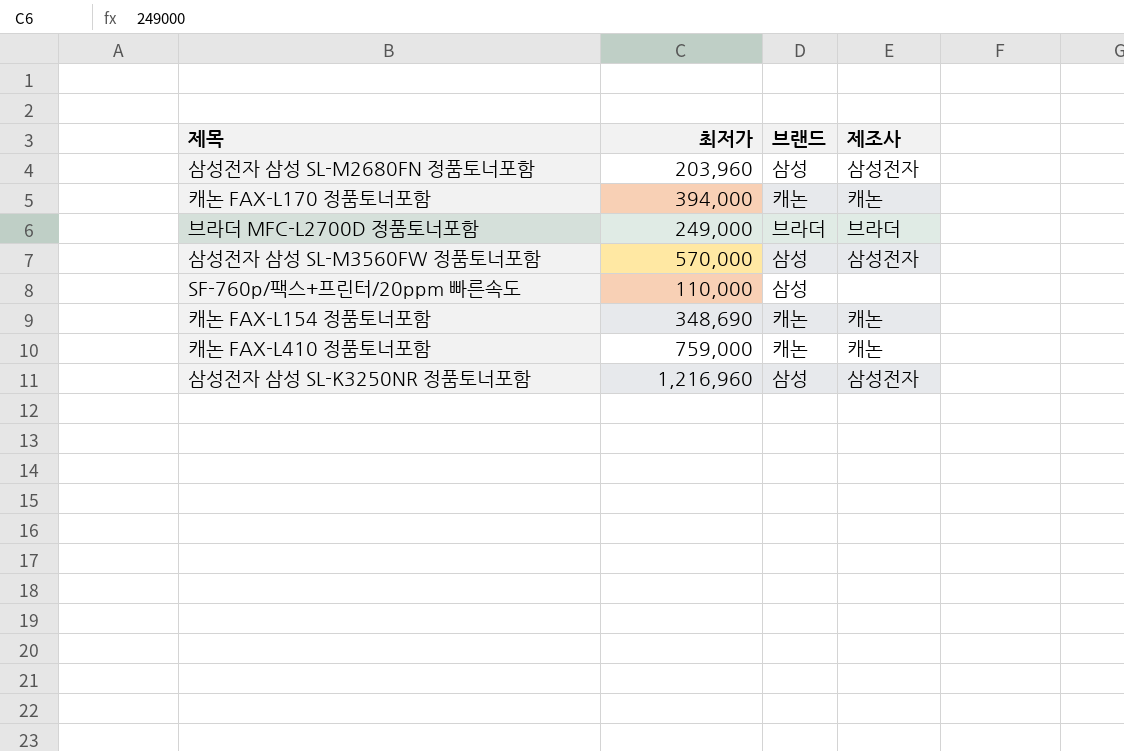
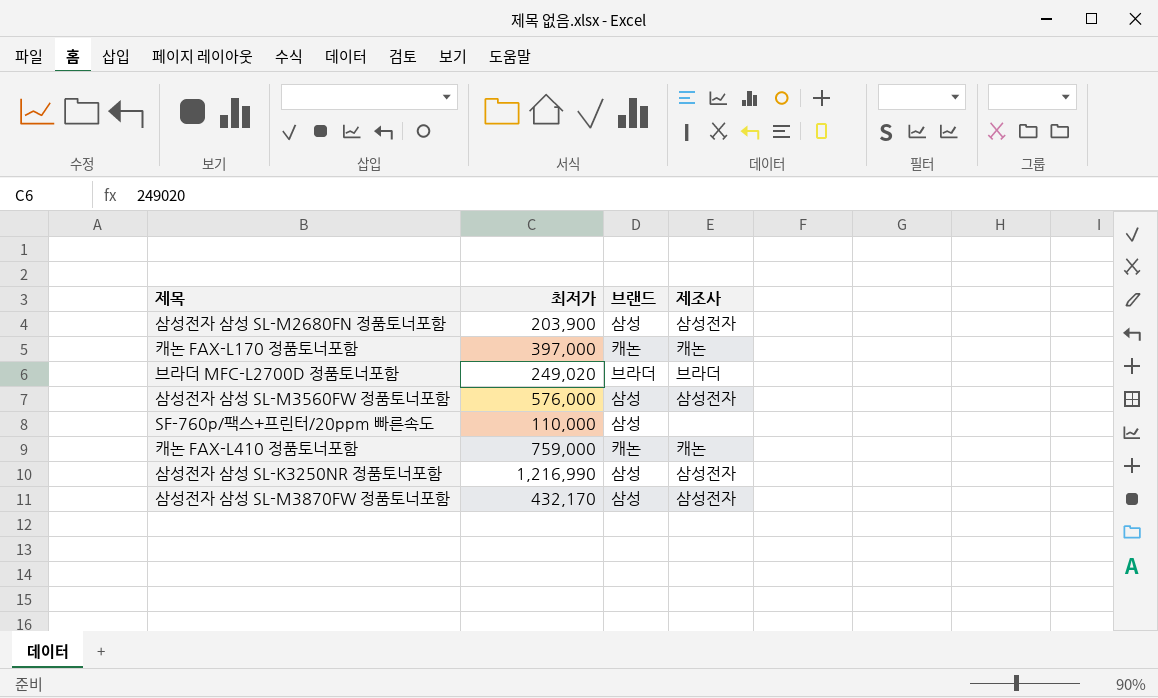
row 캐논 FAX-L154 정품토너포함: 348,690 | 캐논 | 캐논 -> none
삼성전자 삼성 SL-M2680FN 정품토너포함 | 최저가: 203,960 -> 203,900
캐논 FAX-L170 정품토너포함 | 최저가: 394,000 -> 397,000
브라더 MFC-L2700D 정품토너포함 | 최저가: 249,000 -> 249,020
삼성전자 삼성 SL-M3560FW 정품토너포함 | 최저가: 570,000 -> 576,000
삼성전자 삼성 SL-K3250NR 정품토너포함 | 최저가: 1,216,960 -> 1,216,990
row 삼성전자 삼성 SL-M3870FW 정품토너포함: none -> 432,170 | 삼성 | 삼성전자

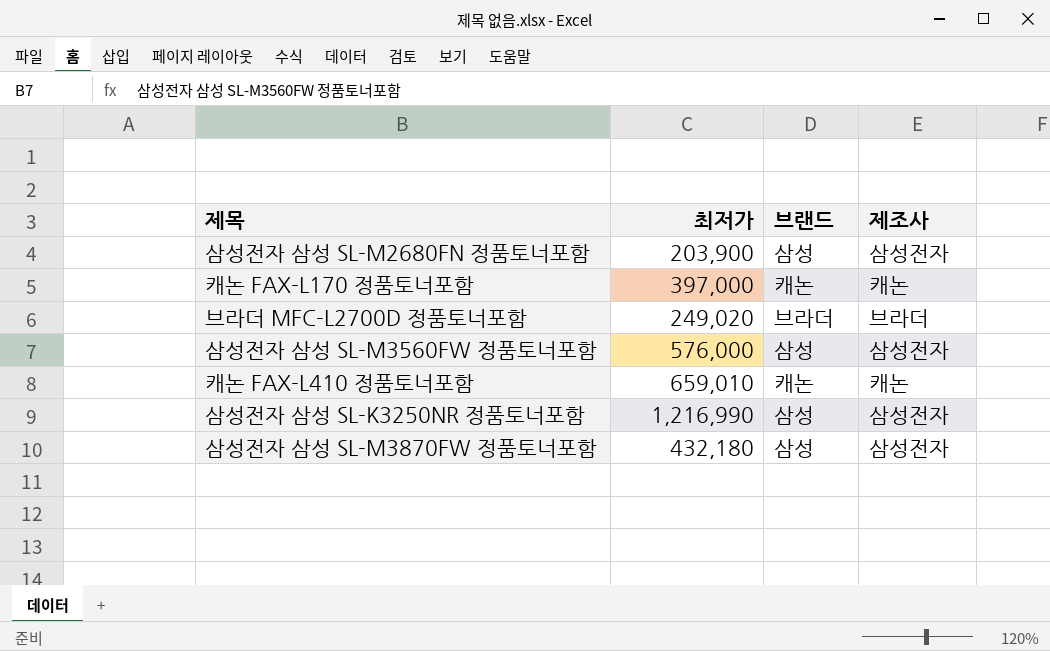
row SF-760p/팩스+프린터/20ppm 빠른속도: 110,000 | 삼성 | none -> none
캐논 FAX-L410 정품토너포함 | 최저가: 759,000 -> 659,010
삼성전자 삼성 SL-M3870FW 정품토너포함 | 최저가: 432,170 -> 432,180

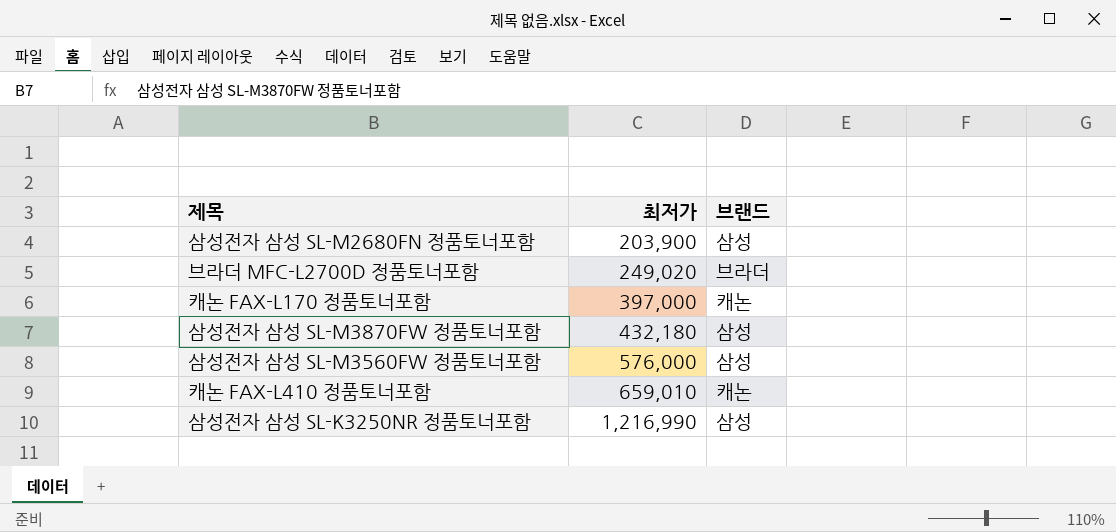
row order: none -> 최저가 ascending
column 제조사 | position: 4 -> none

